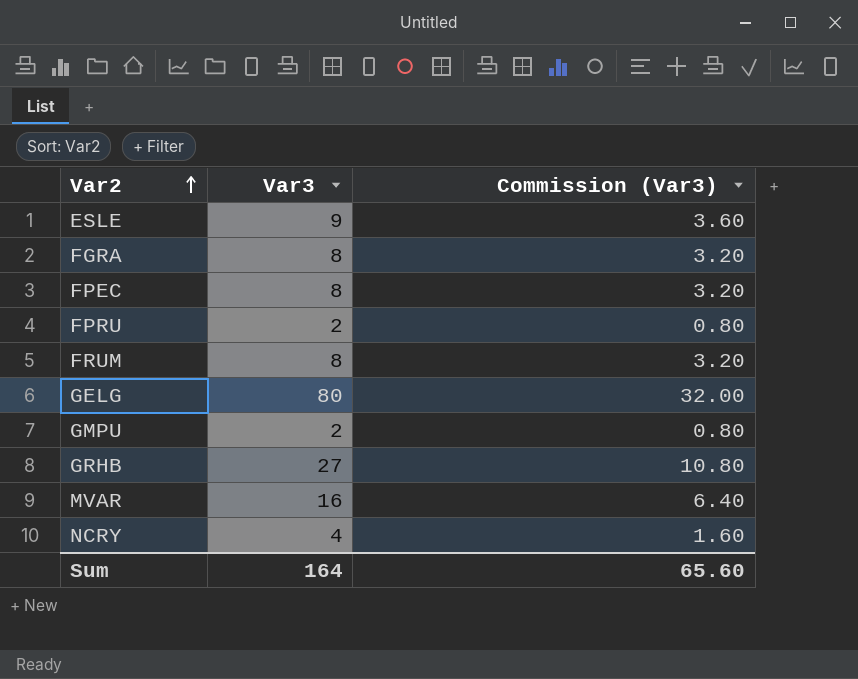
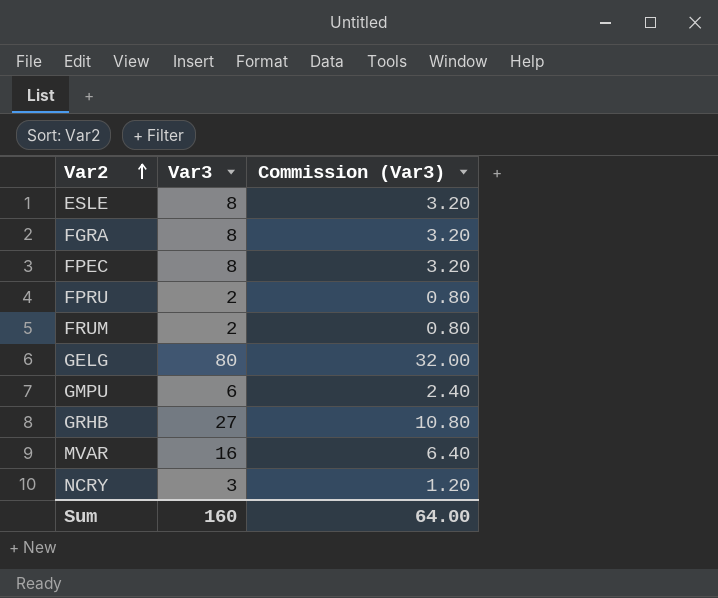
ESLE | Var3: 9 -> 8
ESLE | Commission (Var3): 3.60 -> 3.20
FRUM | Var3: 8 -> 2
FRUM | Commission (Var3): 3.20 -> 0.80
GMPU | Var3: 2 -> 6
GMPU | Commission (Var3): 0.80 -> 2.40
NCRY | Var3: 4 -> 3
NCRY | Commission (Var3): 1.60 -> 1.20
Sum | Var3: 164 -> 160
Sum | Commission (Var3): 65.60 -> 64.00

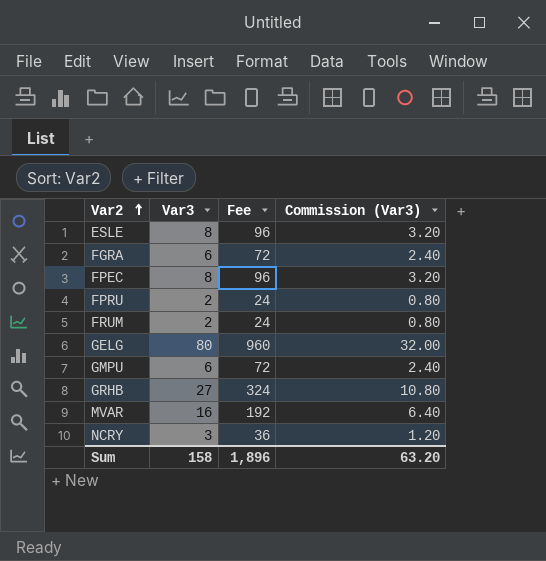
column Fee | formula: none -> [Var3] * 12
FGRA | Var3: 8 -> 6
FGRA | Commission (Var3): 3.20 -> 2.40
Sum | Var3: 160 -> 158
Sum | Commission (Var3): 64.00 -> 63.20

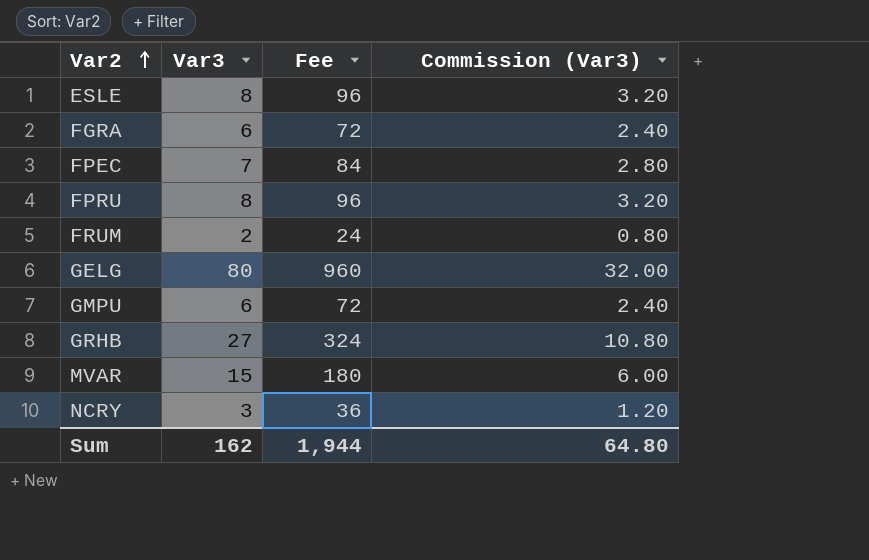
FPEC | Var3: 8 -> 7
FPEC | Fee: 96 -> 84
FPEC | Commission (Var3): 3.20 -> 2.80
FPRU | Var3: 2 -> 8
FPRU | Fee: 24 -> 96
FPRU | Commission (Var3): 0.80 -> 3.20
MVAR | Var3: 16 -> 15
MVAR | Fee: 192 -> 180
MVAR | Commission (Var3): 6.40 -> 6.00
Sum | Var3: 158 -> 162
Sum | Fee: 1,896 -> 1,944
Sum | Commission (Var3): 63.20 -> 64.80

